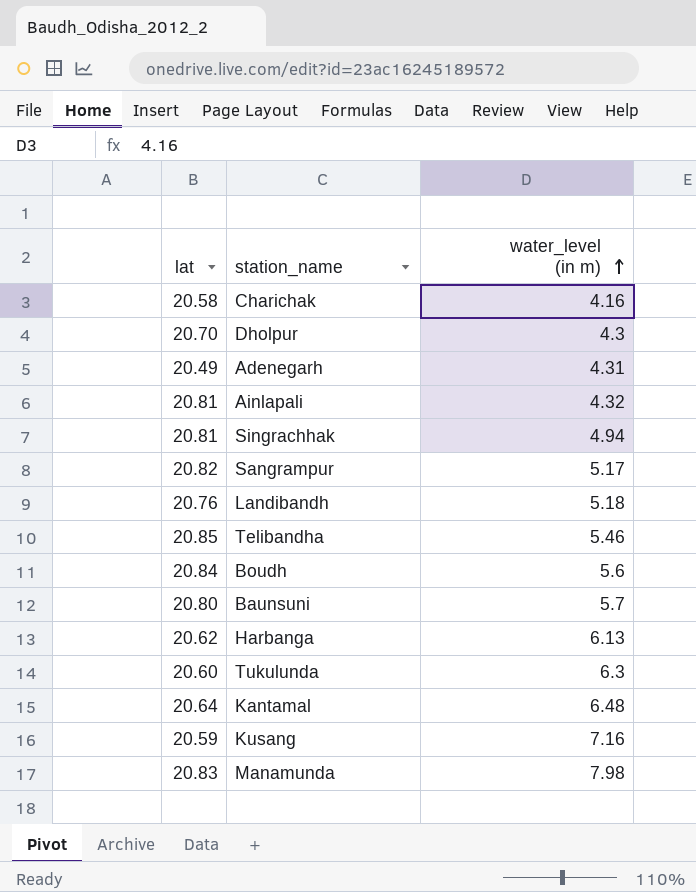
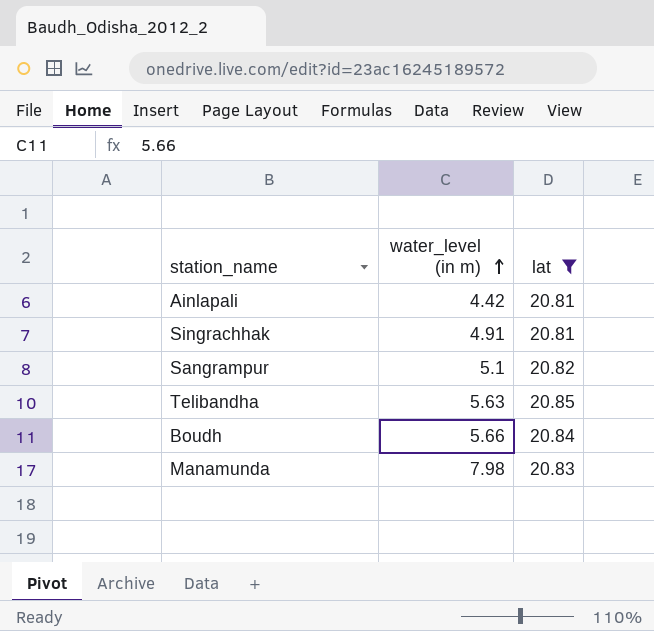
filter: none -> lat >= 20.81
column lat | position: 1 -> 3
Ainlapali | water_level (in m): 4.32 -> 4.42
Singrachhak | water_level (in m): 4.94 -> 4.91
Sangrampur | water_level (in m): 5.17 -> 5.1
Telibandha | water_level (in m): 5.46 -> 5.63
Boudh | water_level (in m): 5.6 -> 5.66

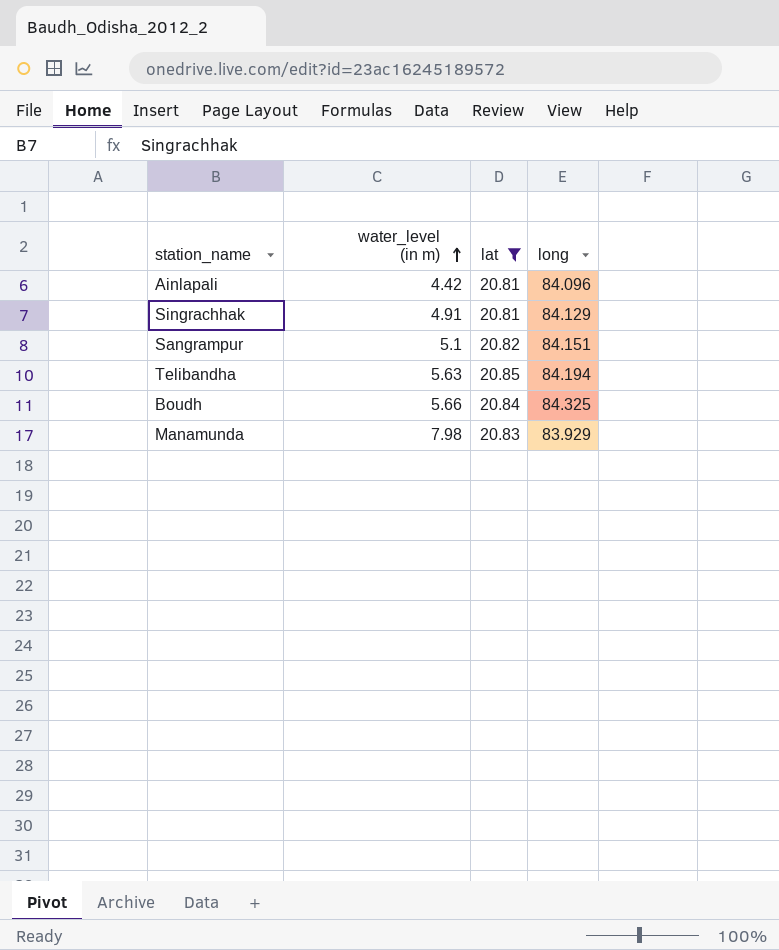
column long | position: none -> 4

